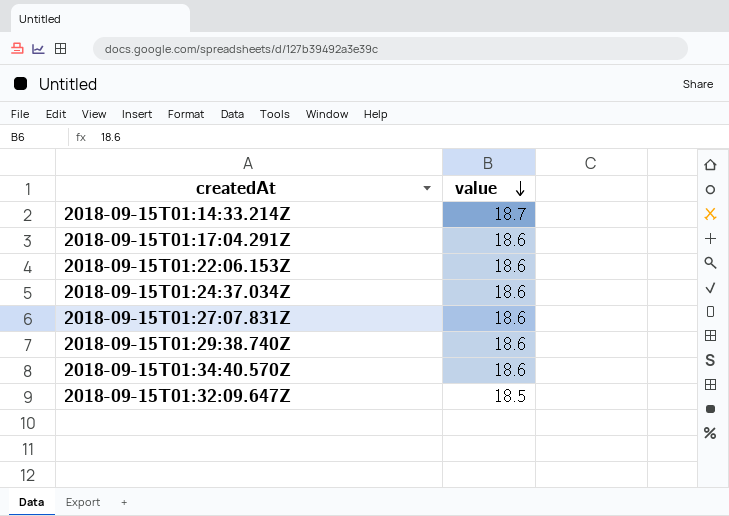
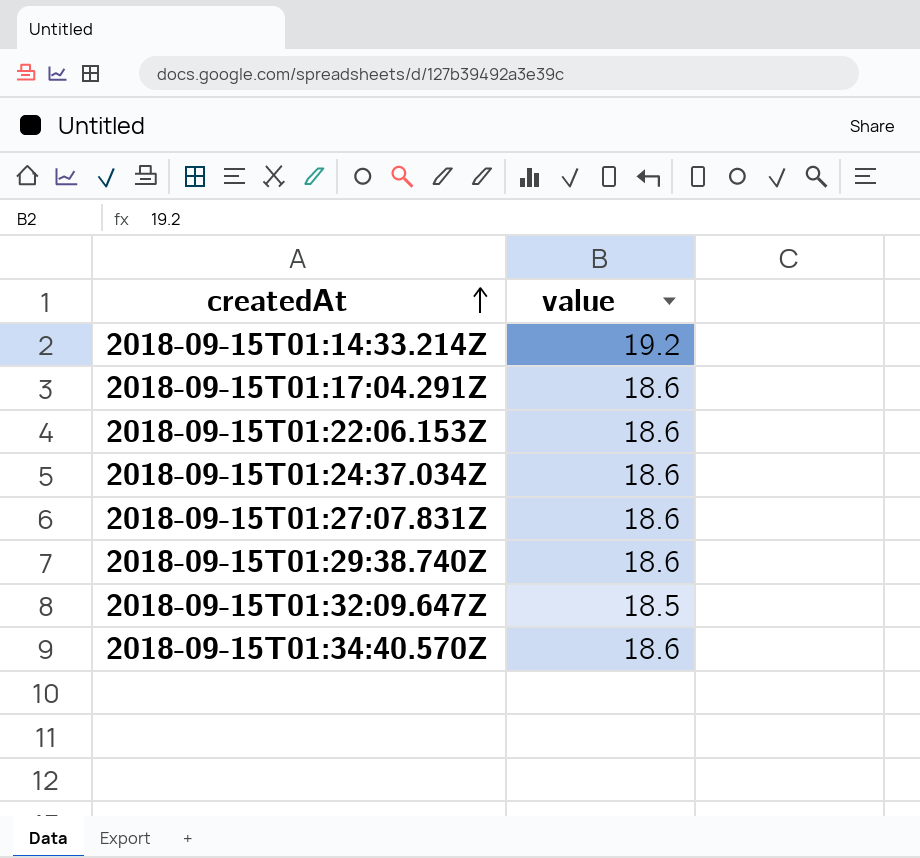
row order: value descending -> createdAt ascending
2018-09-15T01:14:33.214Z | value: 18.7 -> 19.2

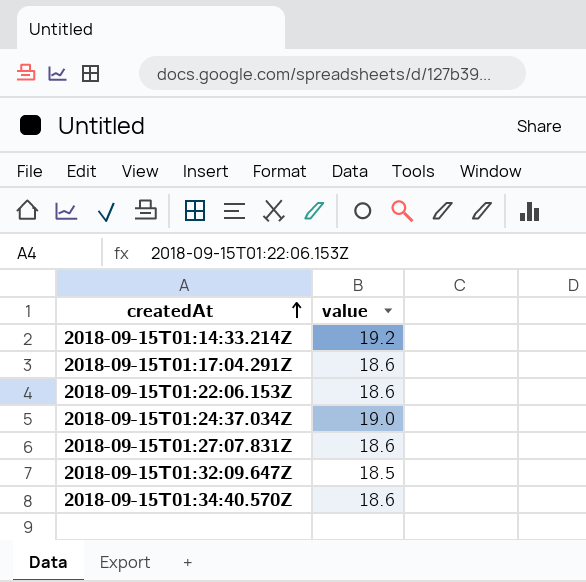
row 2018-09-15T01:29:38.740Z: 18.6 -> none
2018-09-15T01:24:37.034Z | value: 18.6 -> 19.0

